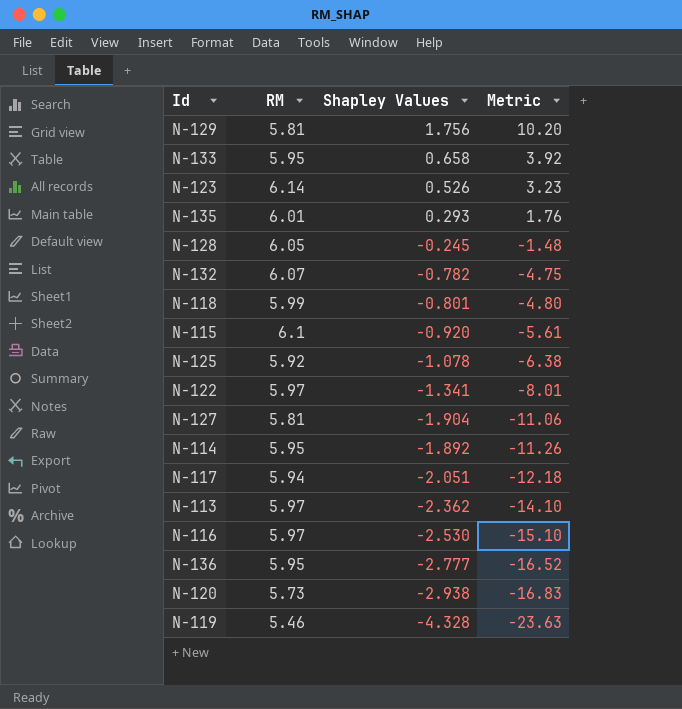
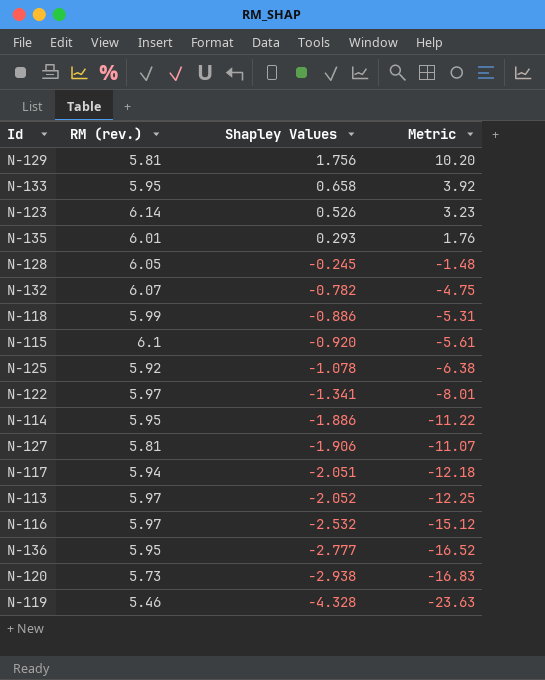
row order: Metric descending -> Shapley Values descending
column name: RM -> RM (rev.)
N-118 | Shapley Values: -0.801 -> -0.886
N-118 | Metric: -4.80 -> -5.31
N-114 | Shapley Values: -1.892 -> -1.886
N-114 | Metric: -11.26 -> -11.22
N-127 | Shapley Values: -1.904 -> -1.906
N-127 | Metric: -11.06 -> -11.07
N-113 | Shapley Values: -2.362 -> -2.052
N-113 | Metric: -14.10 -> -12.25
N-116 | Shapley Values: -2.530 -> -2.532
N-116 | Metric: -15.10 -> -15.12

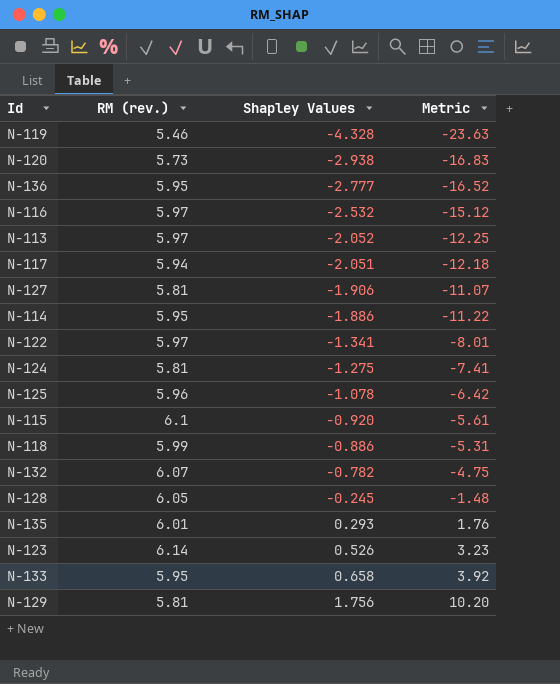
row order: Shapley Values descending -> Shapley Values ascending
row N-124: none -> 5.81 | -1.275 | -7.41
N-125 | RM (rev.): 5.92 -> 5.96
N-125 | Metric: -6.38 -> -6.42

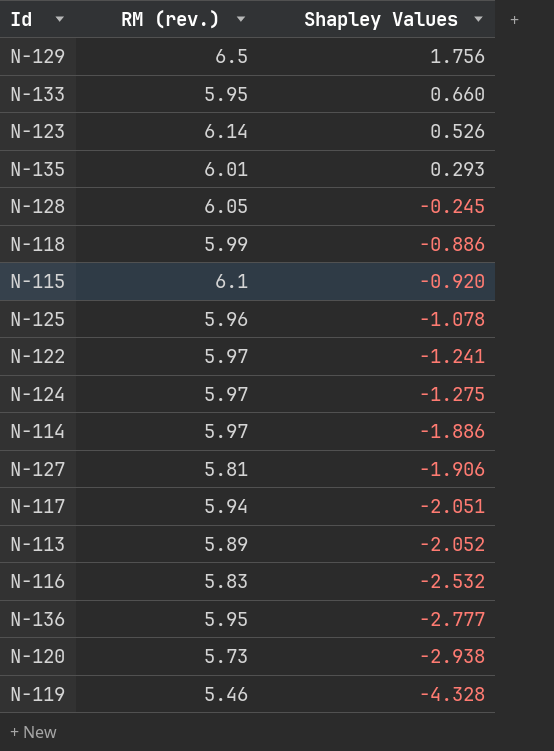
row order: Shapley Values ascending -> Shapley Values descending
column Metric | formula: [RM (rev.)] * [Shapley Values] -> none
row N-132: 6.07 | -0.782 | -4.75 -> none
N-129 | RM (rev.): 5.81 -> 6.5
N-133 | Shapley Values: 0.658 -> 0.660
N-122 | Shapley Values: -1.341 -> -1.241
N-124 | RM (rev.): 5.81 -> 5.97
N-114 | RM (rev.): 5.95 -> 5.97
N-113 | RM (rev.): 5.97 -> 5.89
N-116 | RM (rev.): 5.97 -> 5.83

